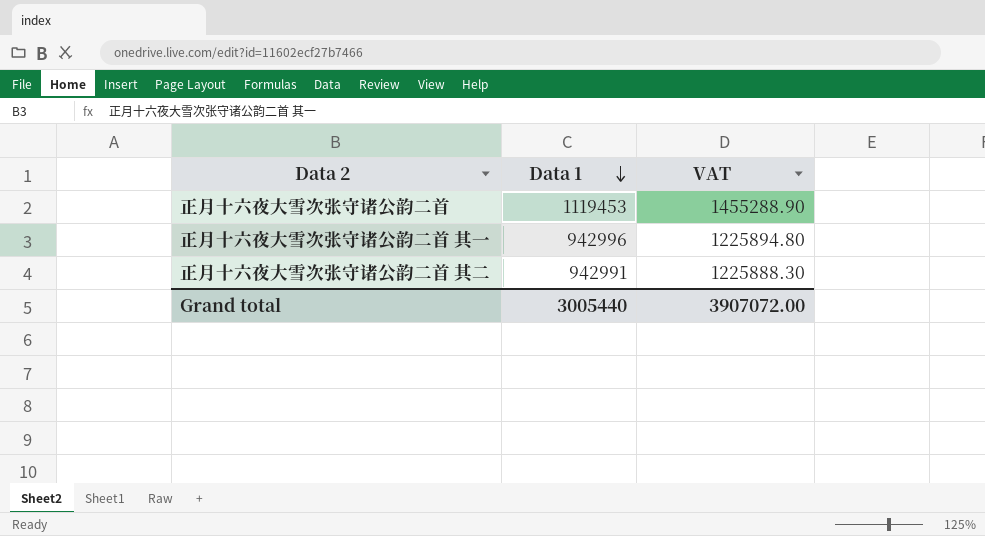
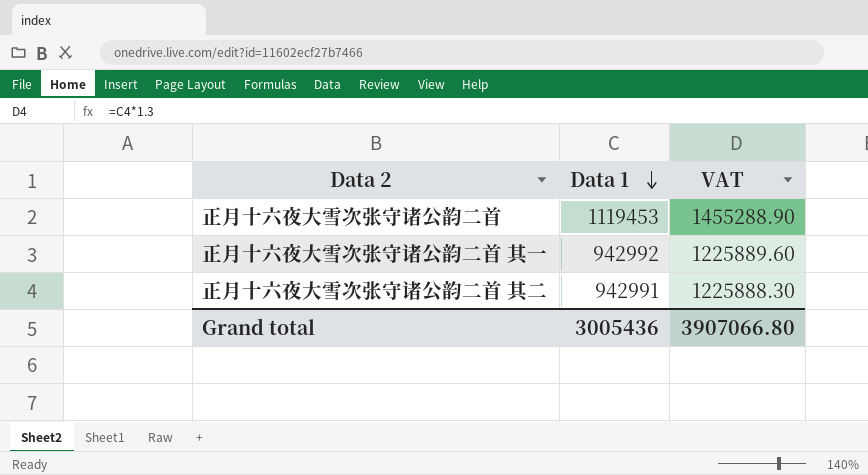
正月十六夜大雪次张守诸公韵二首 其一 | Data 1: 942996 -> 942992
正月十六夜大雪次张守诸公韵二首 其一 | VAT: 1225894.80 -> 1225889.60
Grand total | Data 1: 3005440 -> 3005436
Grand total | VAT: 3907072.00 -> 3907066.80

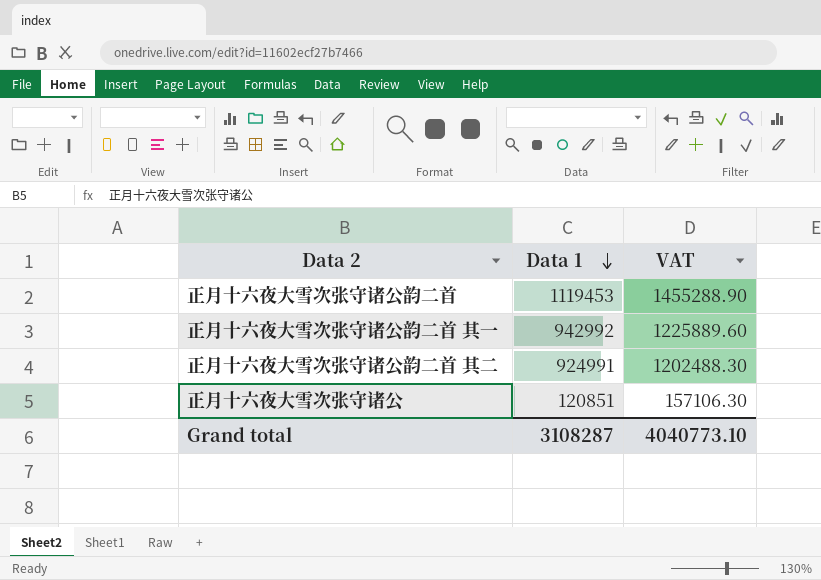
正月十六夜大雪次张守诸公韵二首 其二 | Data 1: 942991 -> 924991
正月十六夜大雪次张守诸公韵二首 其二 | VAT: 1225888.30 -> 1202488.30
row 正月十六夜大雪次张守诸公: none -> 120851 | 157106.30
Grand total | Data 1: 3005436 -> 3108287
Grand total | VAT: 3907066.80 -> 4040773.10

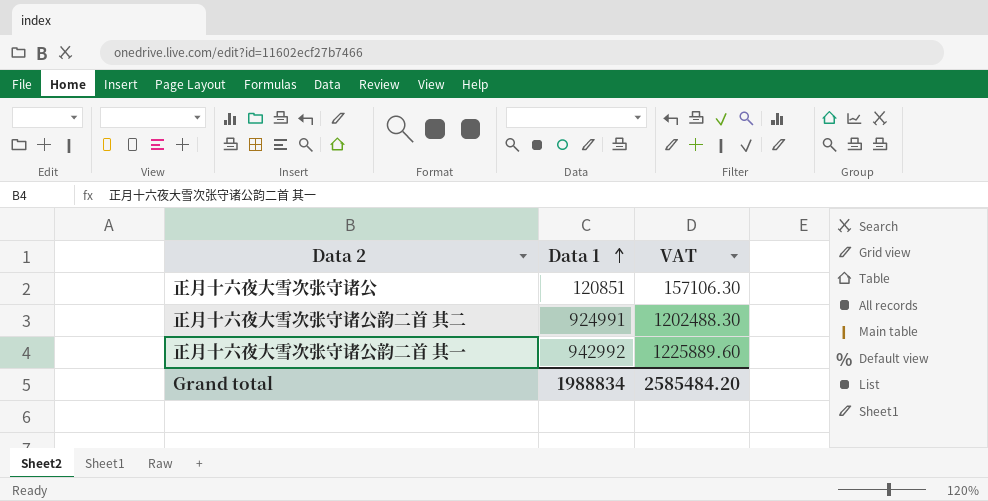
row order: Data 1 descending -> Data 1 ascending
row 正月十六夜大雪次张守诸公韵二首: 1119453 | 1455288.90 -> none
Grand total | Data 1: 3108287 -> 1988834
Grand total | VAT: 4040773.10 -> 2585484.20

